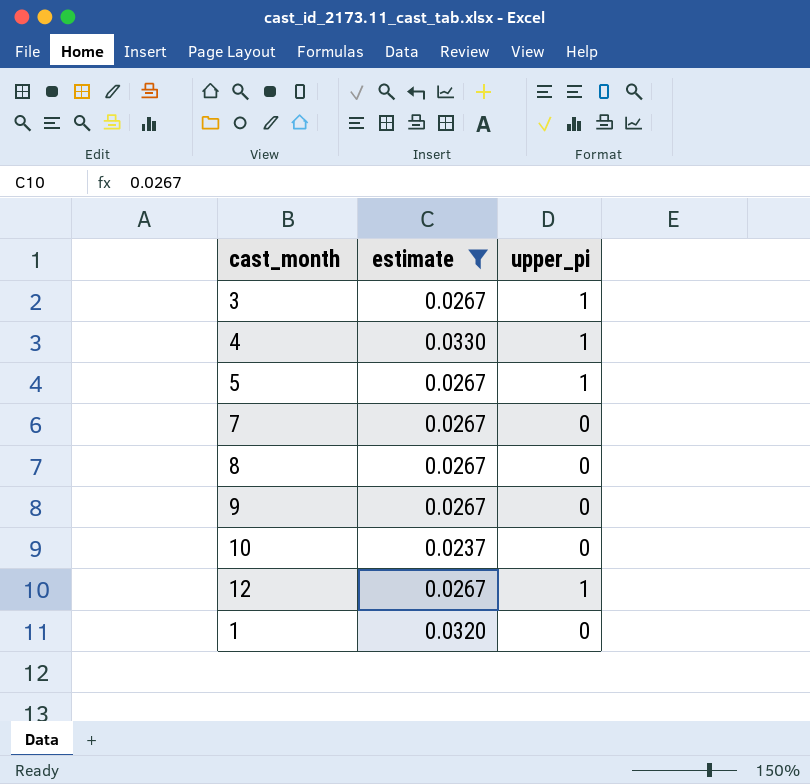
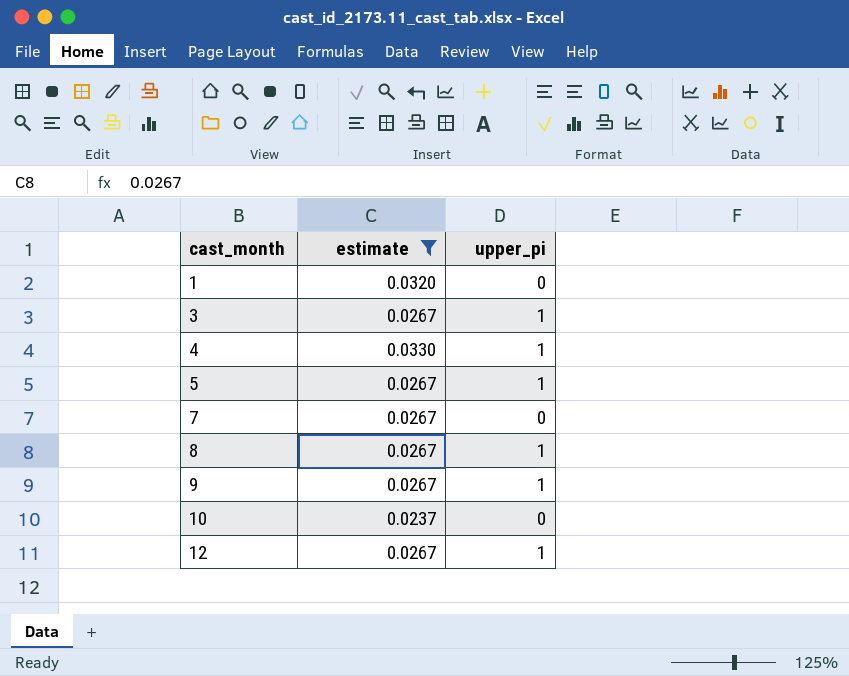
row order: none -> cast_month ascending
8 | upper_pi: 0 -> 1
9 | upper_pi: 0 -> 1

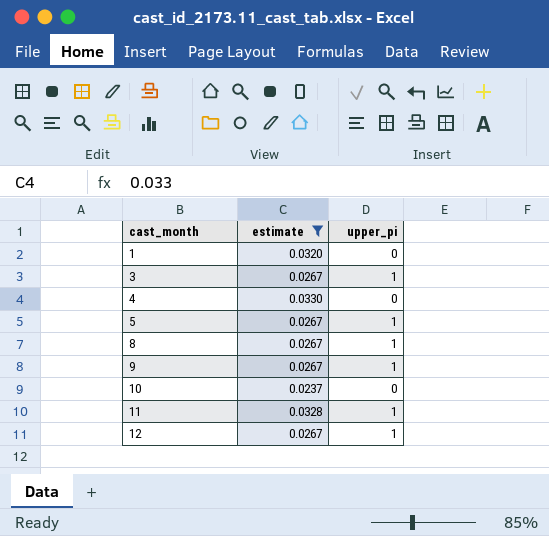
row 7: 0.0267 | 0 -> none
4 | upper_pi: 1 -> 0
row 11: none -> 0.0328 | 1

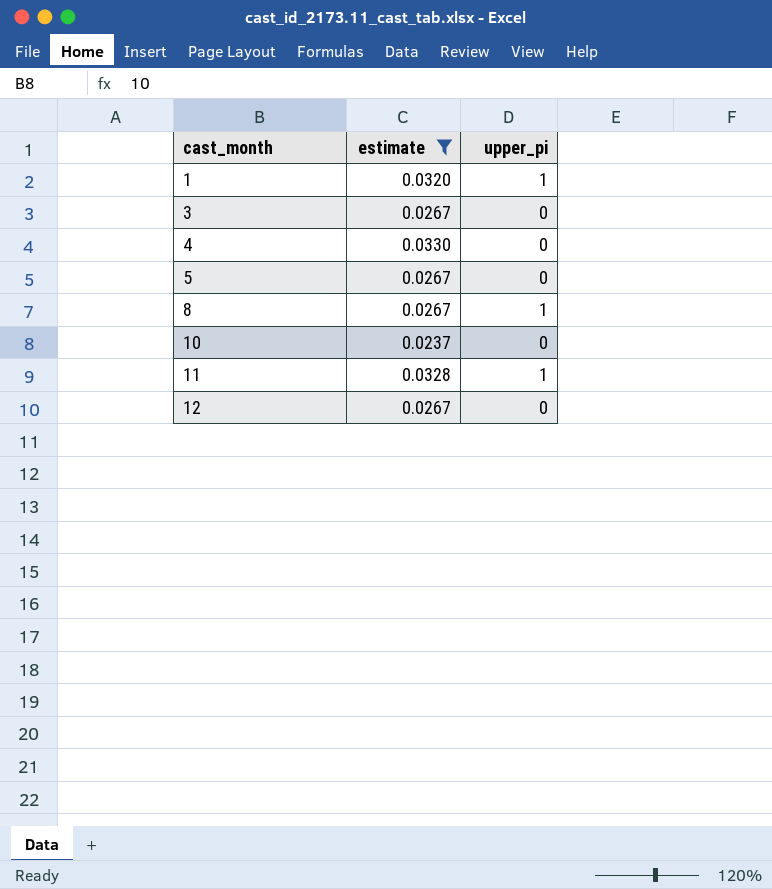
row 9: 0.0267 | 1 -> none
1 | upper_pi: 0 -> 1
3 | upper_pi: 1 -> 0
5 | upper_pi: 1 -> 0
12 | upper_pi: 1 -> 0

